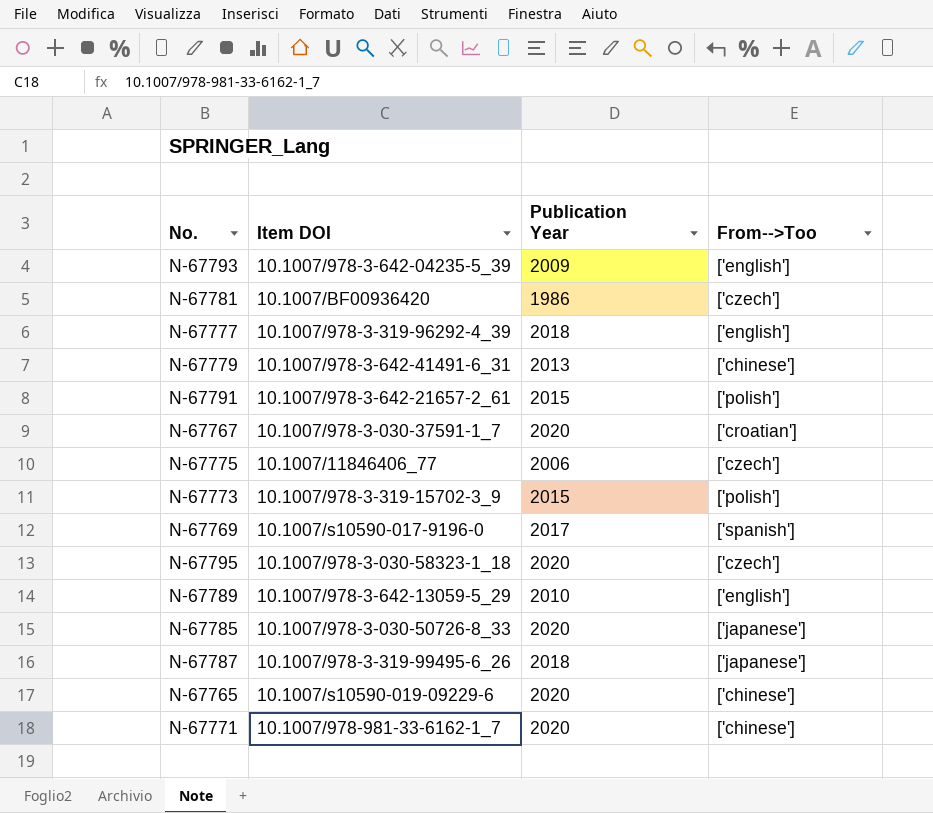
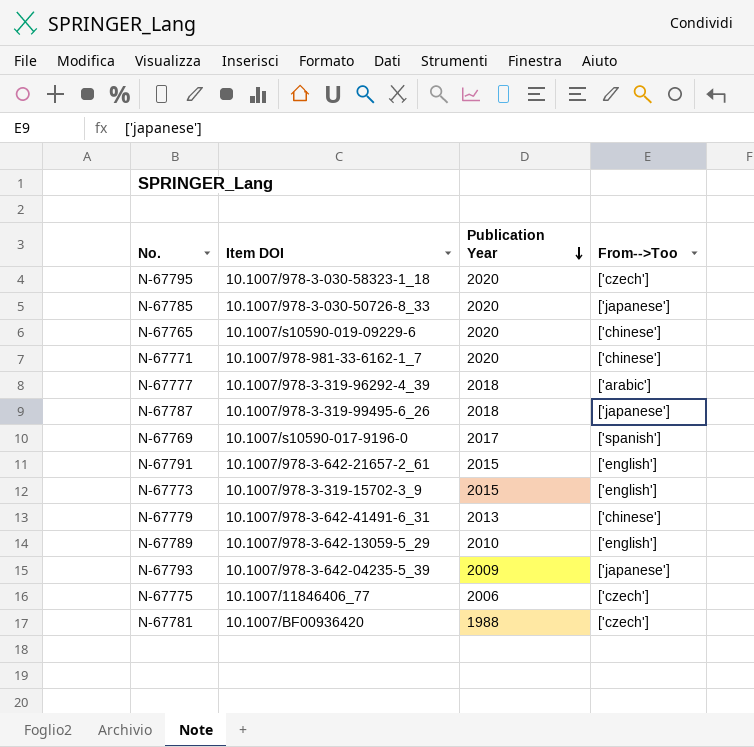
row order: none -> Publication Year descending
row N-67767: 10.1007/978-3-030-37591-1_7 | 2020 | ['croatian'] -> none
N-67777 | From-->Too: ['english'] -> ['arabic']
N-67791 | From-->Too: ['polish'] -> ['english']
N-67773 | From-->Too: ['polish'] -> ['english']
N-67793 | From-->Too: ['english'] -> ['japanese']
N-67781 | Publication Year: 1986 -> 1988

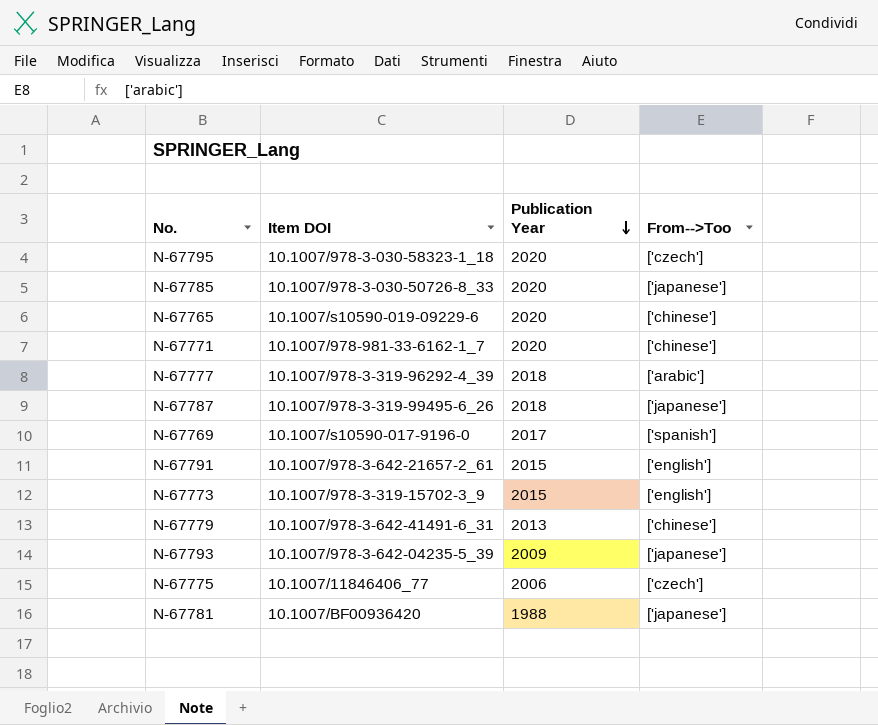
row N-67789: 10.1007/978-3-642-13059-5_29 | 2010 | ['english'] -> none
N-67781 | From-->Too: ['czech'] -> ['japanese']

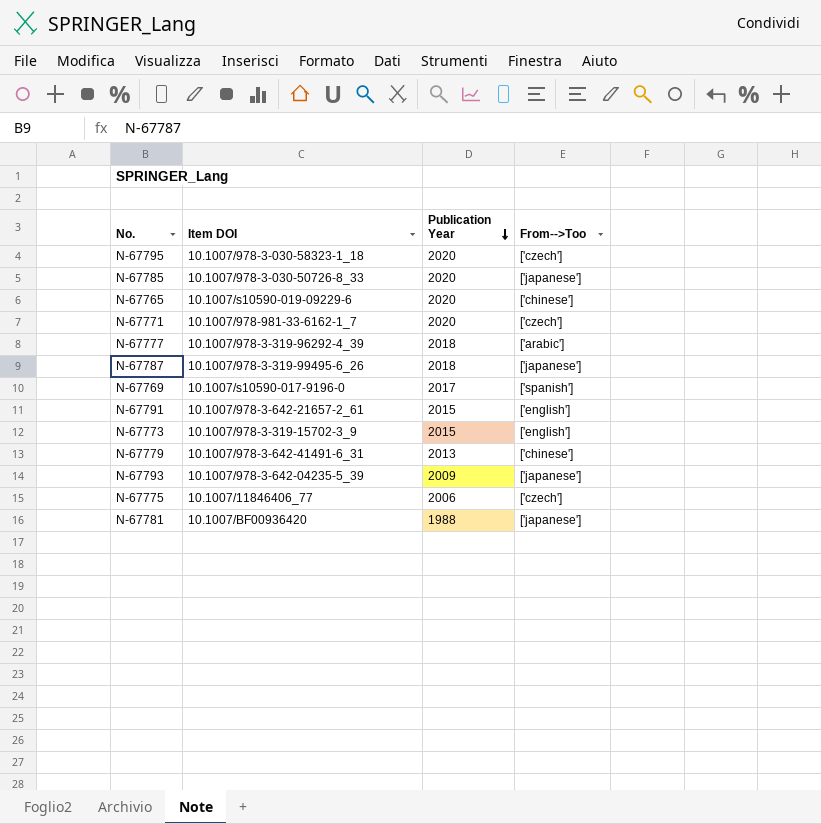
N-67771 | From-->Too: ['chinese'] -> ['czech']

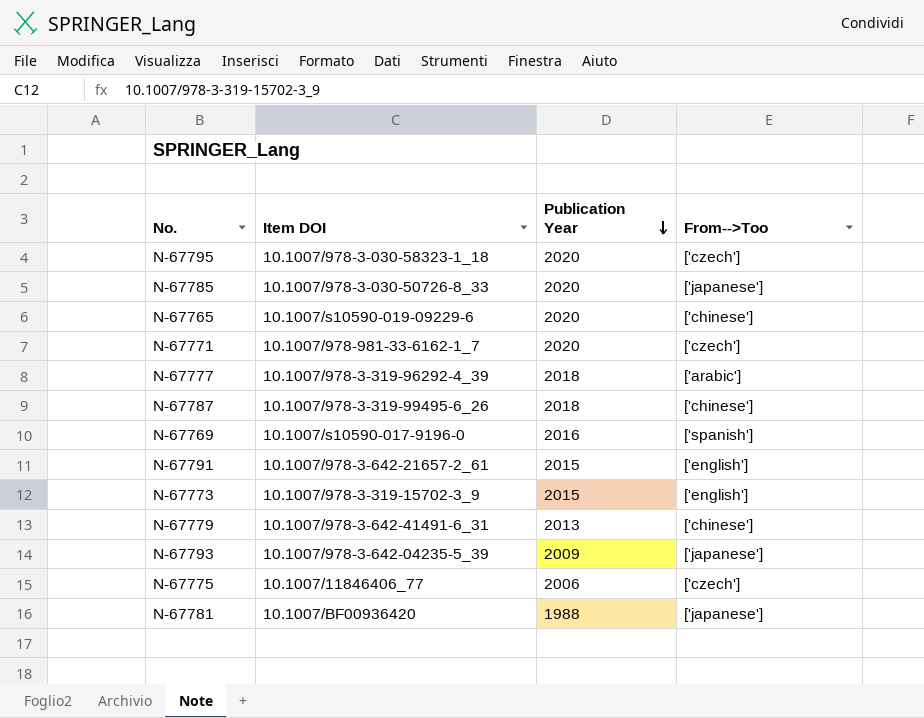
N-67787 | From-->Too: ['japanese'] -> ['chinese']
N-67769 | Publication Year: 2017 -> 2016

